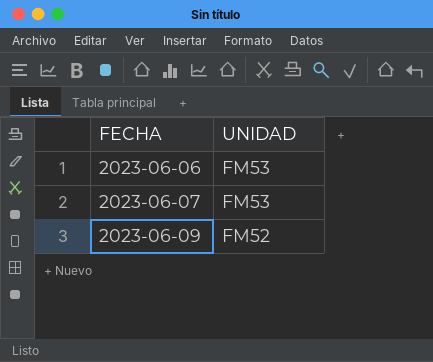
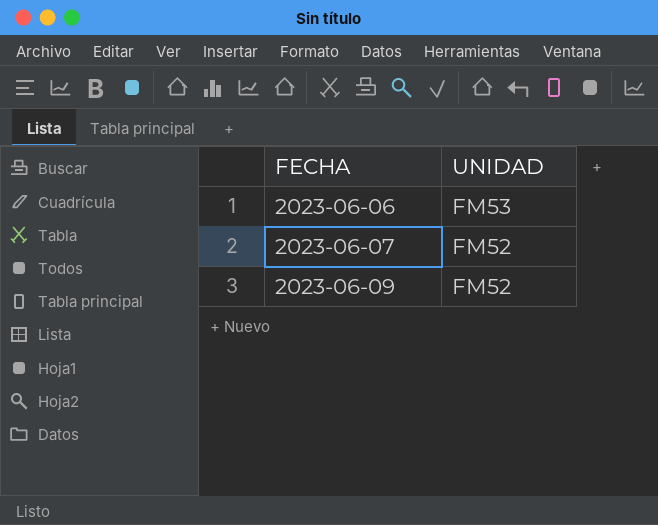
2023-06-07 | UNIDAD: FM53 -> FM52

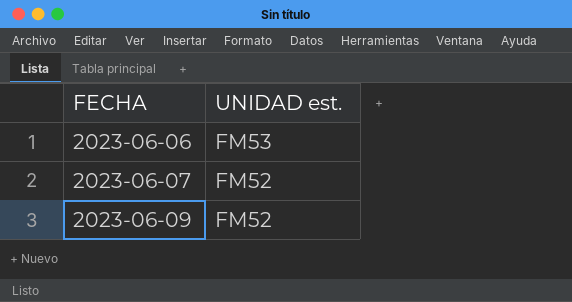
column name: UNIDAD -> UNIDAD est.

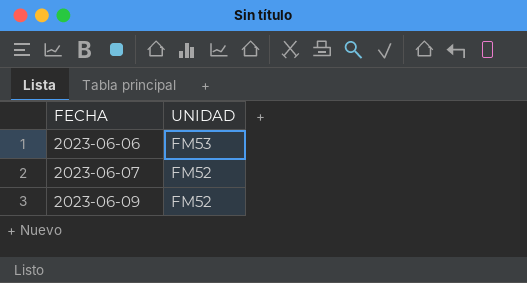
column name: UNIDAD est. -> UNIDAD

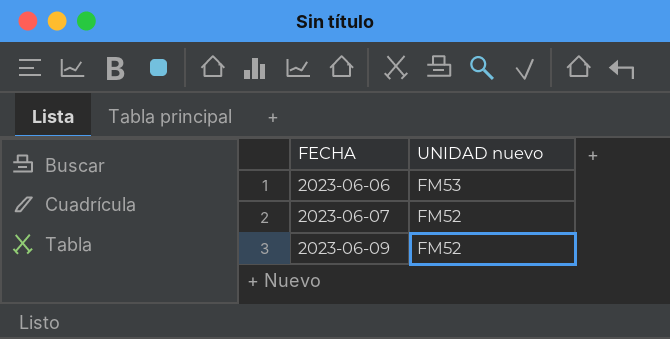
column name: UNIDAD -> UNIDAD nuevo

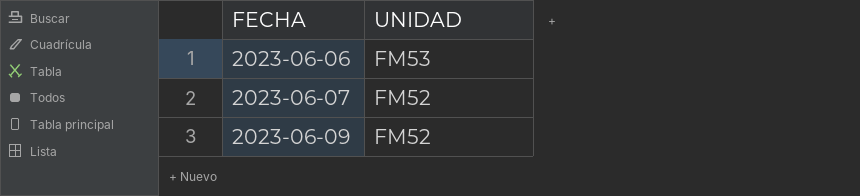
column name: UNIDAD nuevo -> UNIDAD

